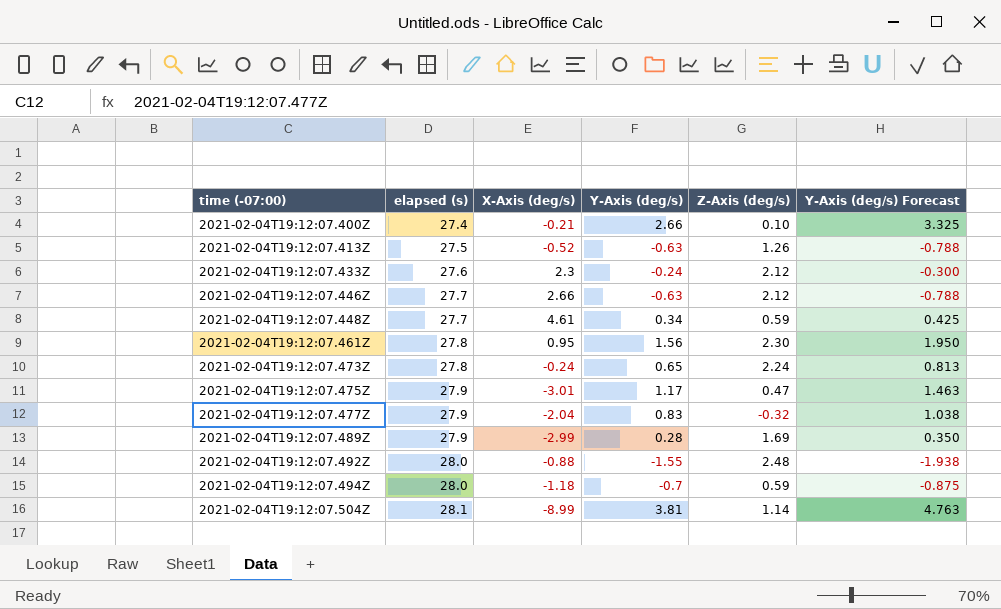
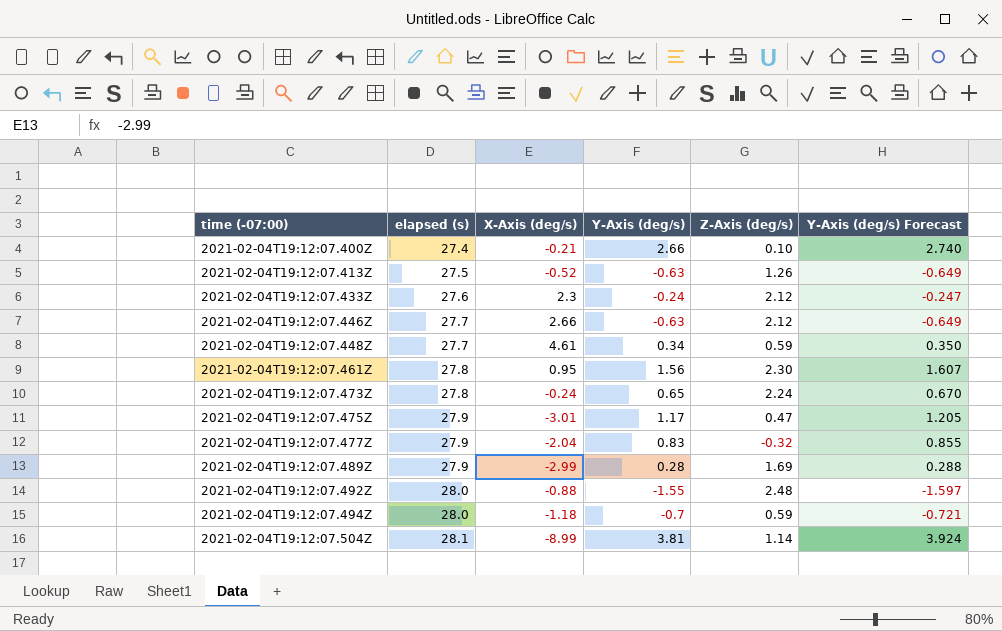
column Y-Axis (deg/s) Forecast | formula: [Y-Axis (deg/s)] * 1.25 -> [Y-Axis (deg/s)] * 1.03

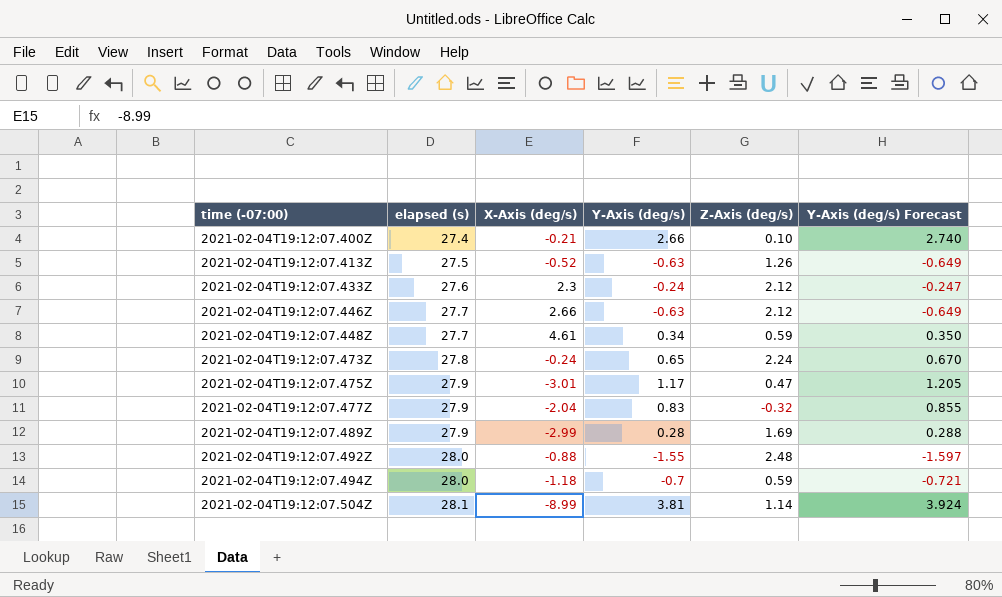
row 2021-02-04T19:12:07.461Z: 27.8 | 0.95 | 1.56 | 2.30 | 1.607 -> none

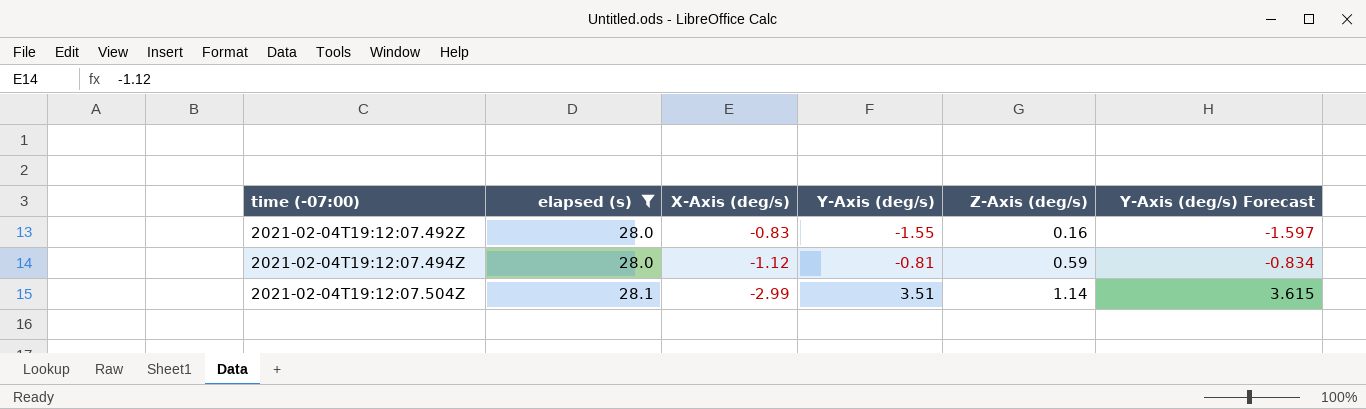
filter: none -> elapsed (s) >= 28.0
2021-02-04T19:12:07.492Z | X-Axis (deg/s): -0.88 -> -0.83
2021-02-04T19:12:07.492Z | Z-Axis (deg/s): 2.48 -> 0.16
2021-02-04T19:12:07.494Z | X-Axis (deg/s): -1.18 -> -1.12
2021-02-04T19:12:07.494Z | Y-Axis (deg/s): -0.7 -> -0.81
2021-02-04T19:12:07.494Z | Y-Axis (deg/s) Forecast: -0.721 -> -0.834
2021-02-04T19:12:07.504Z | X-Axis (deg/s): -8.99 -> -2.99
2021-02-04T19:12:07.504Z | Y-Axis (deg/s): 3.81 -> 3.51
2021-02-04T19:12:07.504Z | Y-Axis (deg/s) Forecast: 3.924 -> 3.615

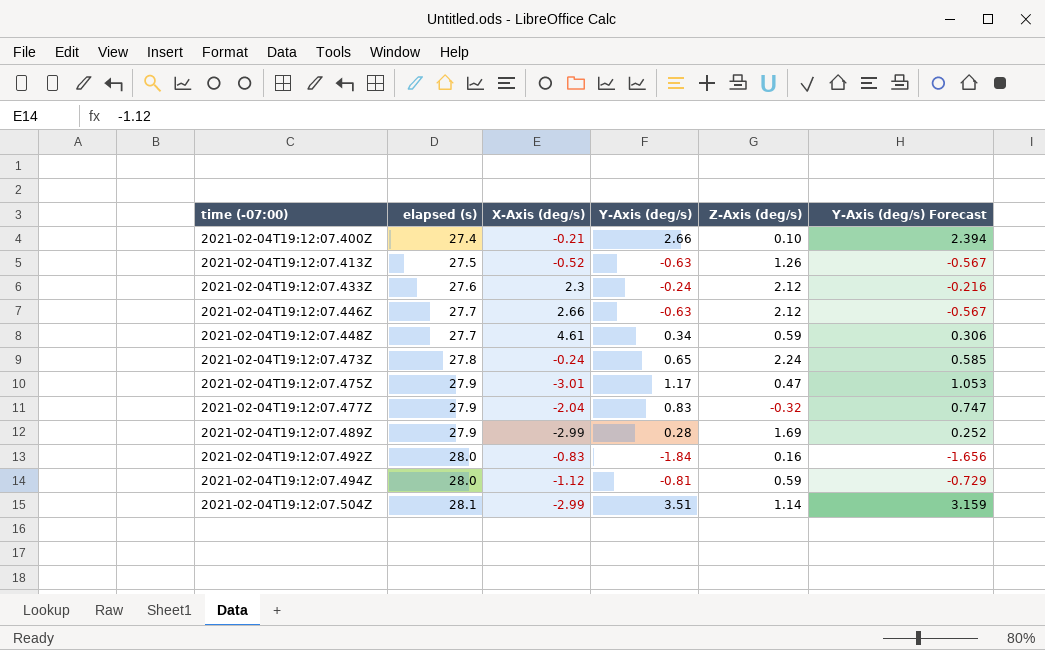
filter: elapsed (s) >= 28.0 -> none
column Y-Axis (deg/s) Forecast | formula: [Y-Axis (deg/s)] * 1.03 -> [Y-Axis (deg/s)] * 0.9
2021-02-04T19:12:07.492Z | Y-Axis (deg/s): -1.55 -> -1.84

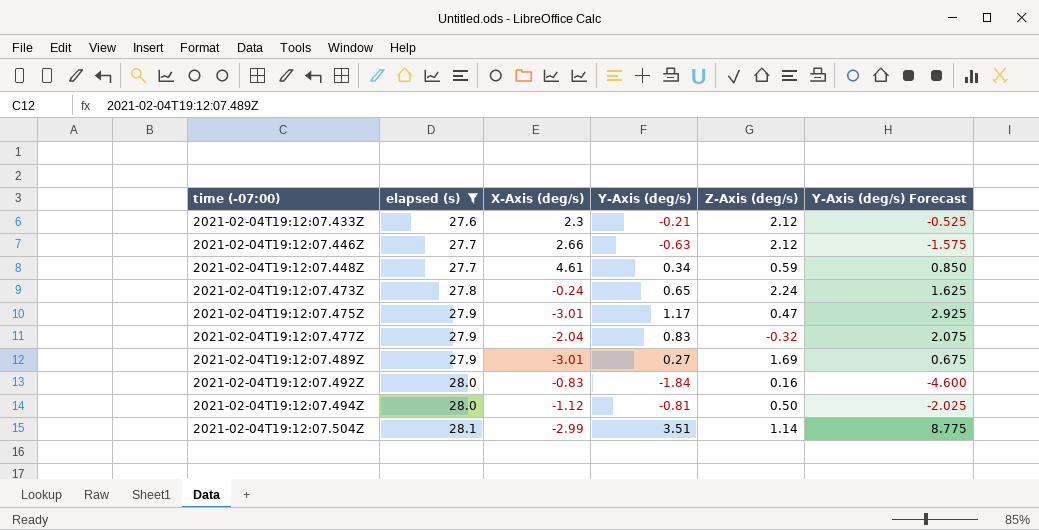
filter: none -> elapsed (s) >= 27.6
column Y-Axis (deg/s) Forecast | formula: [Y-Axis (deg/s)] * 0.9 -> [Y-Axis (deg/s)] * 2.5
2021-02-04T19:12:07.433Z | Y-Axis (deg/s): -0.24 -> -0.21
2021-02-04T19:12:07.489Z | X-Axis (deg/s): -2.99 -> -3.01
2021-02-04T19:12:07.489Z | Y-Axis (deg/s): 0.28 -> 0.27
2021-02-04T19:12:07.494Z | Z-Axis (deg/s): 0.59 -> 0.50

